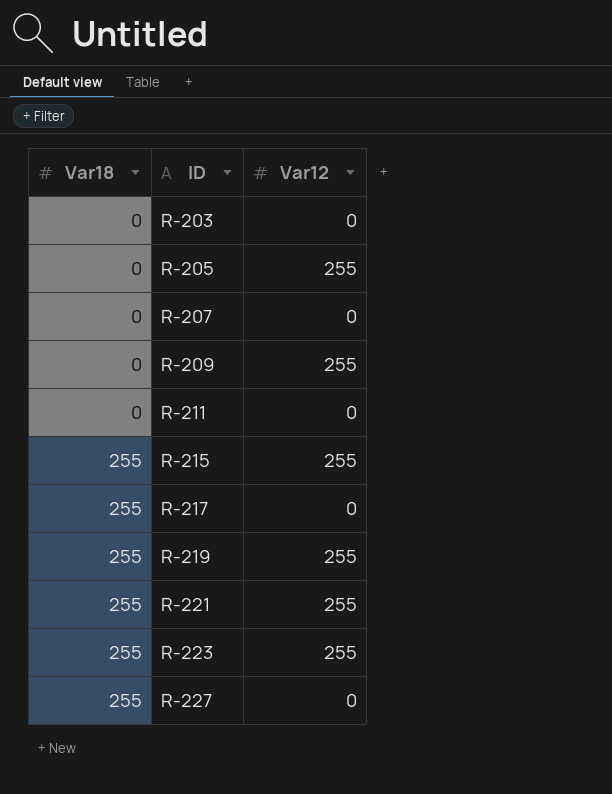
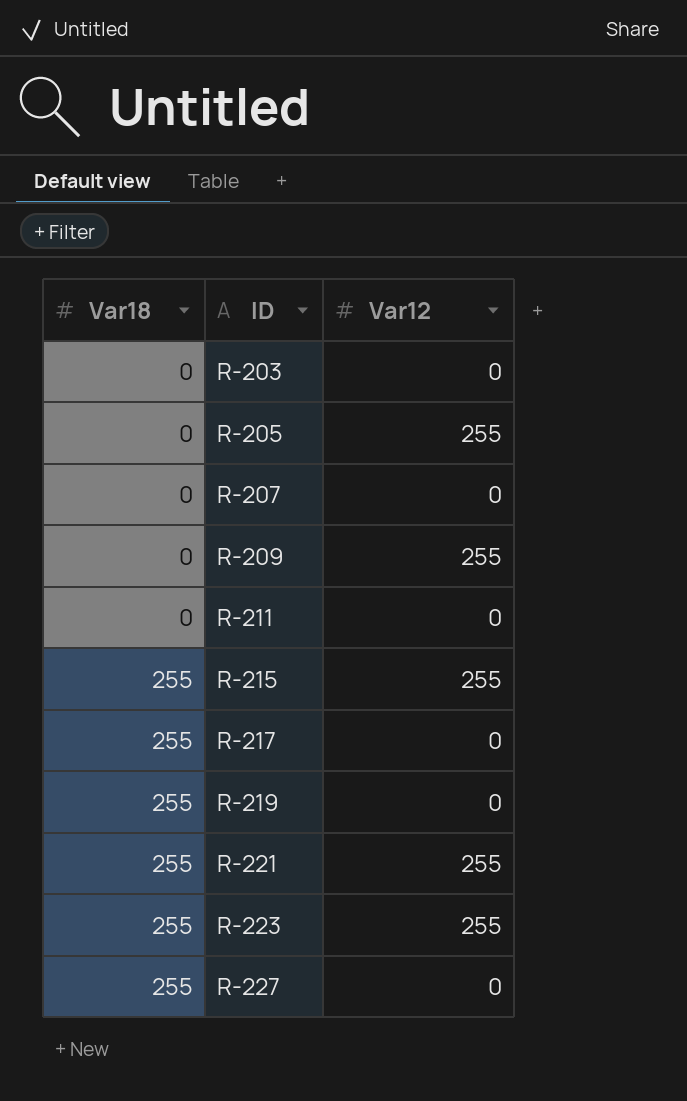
R-219 | Var12: 255 -> 0

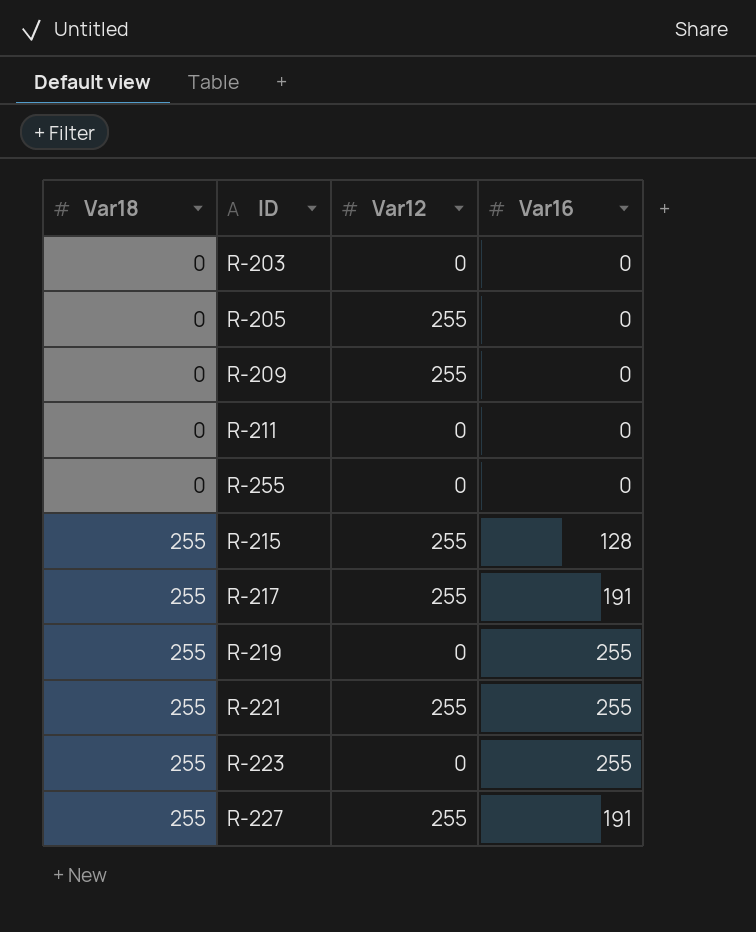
column Var16 | position: none -> 4
row R-207: 0 | 0 -> none
row R-255: none -> 0 | 0 | 0
R-217 | Var12: 0 -> 255
R-223 | Var12: 255 -> 0
R-227 | Var12: 0 -> 255

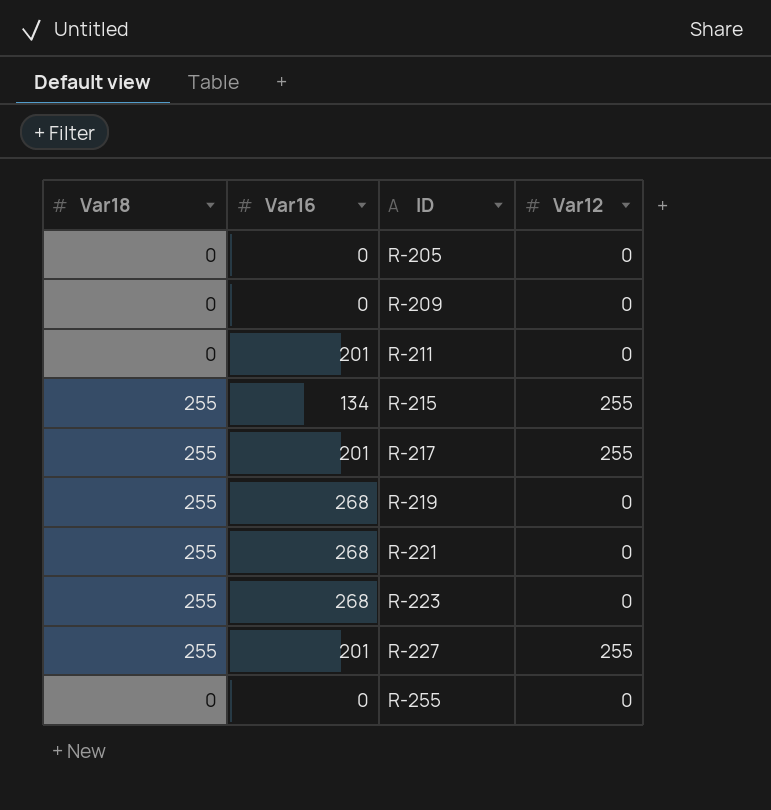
row order: Var18 ascending -> ID ascending
column Var16 | position: 4 -> 2
row R-203: 0 | 0 | 0 -> none
R-205 | Var12: 255 -> 0
R-209 | Var12: 255 -> 0
R-211 | Var16: 0 -> 201
R-215 | Var16: 128 -> 134
R-217 | Var16: 191 -> 201
R-219 | Var16: 255 -> 268
R-221 | Var16: 255 -> 268
R-221 | Var12: 255 -> 0
R-223 | Var16: 255 -> 268
R-227 | Var16: 191 -> 201

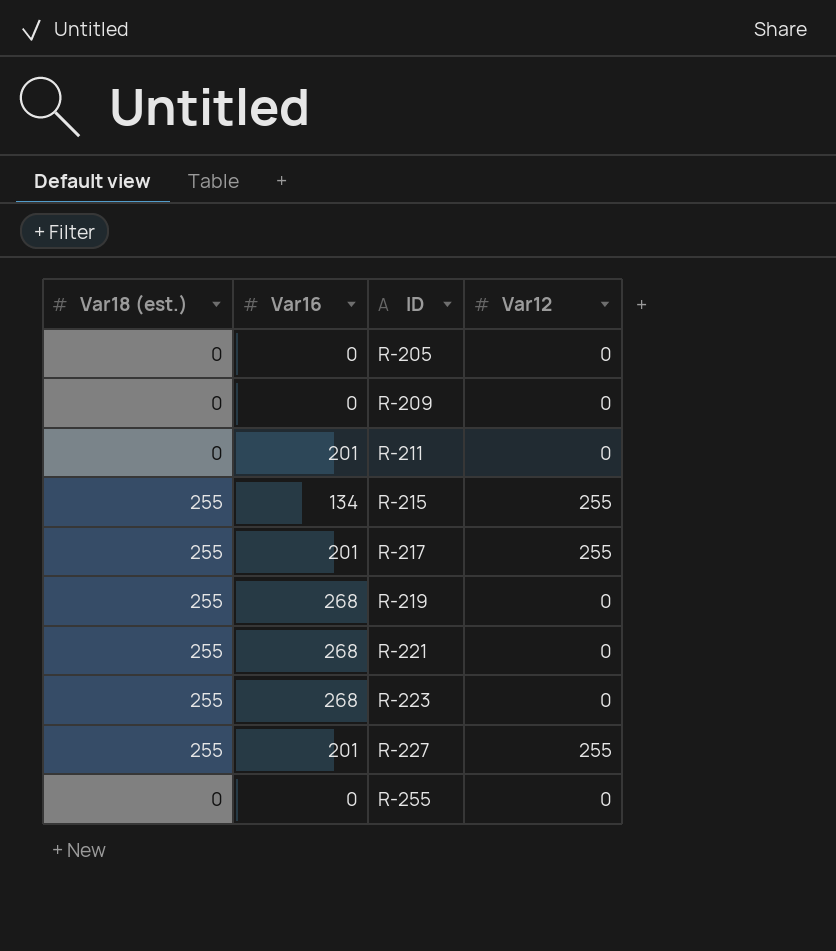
column name: Var18 -> Var18 (est.)

